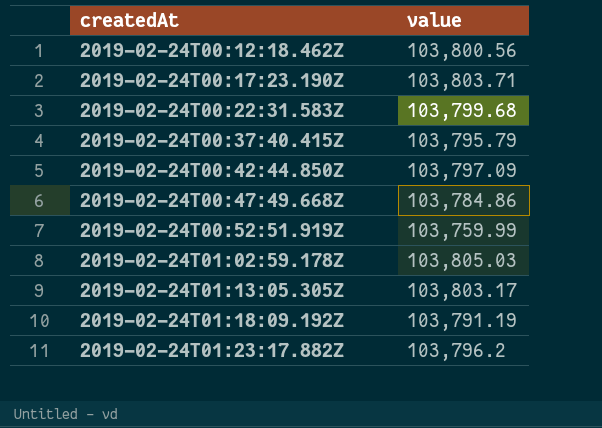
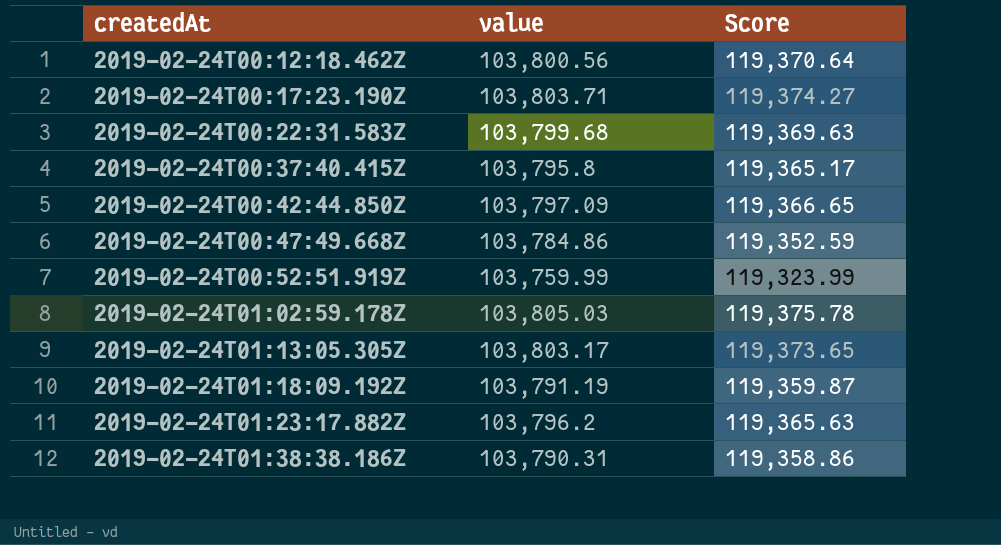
column Score | formula: none -> [value] * 1.15
2019-02-24T00:37:40.415Z | value: 103,795.79 -> 103,795.8
row 2019-02-24T01:38:38.186Z: none -> 103,790.31 | 119,358.86

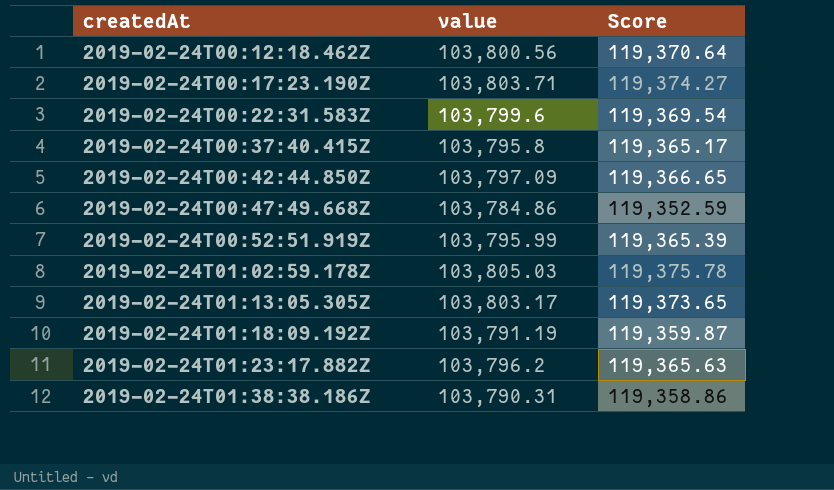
2019-02-24T00:22:31.583Z | value: 103,799.68 -> 103,799.6
2019-02-24T00:22:31.583Z | Score: 119,369.63 -> 119,369.54
2019-02-24T00:52:51.919Z | value: 103,759.99 -> 103,795.99
2019-02-24T00:52:51.919Z | Score: 119,323.99 -> 119,365.39

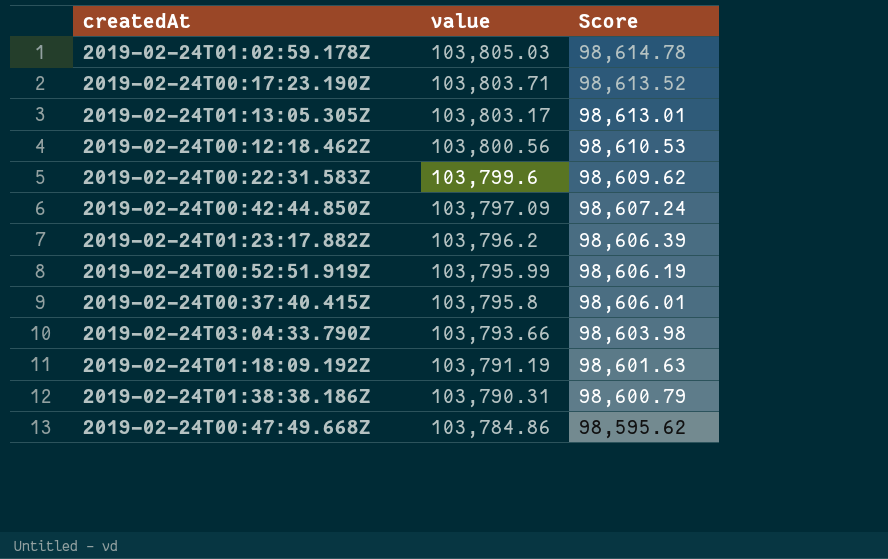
row order: createdAt ascending -> value descending
column Score | formula: [value] * 1.15 -> [value] * 0.95
row 2019-02-24T03:04:33.790Z: none -> 103,793.66 | 98,603.98

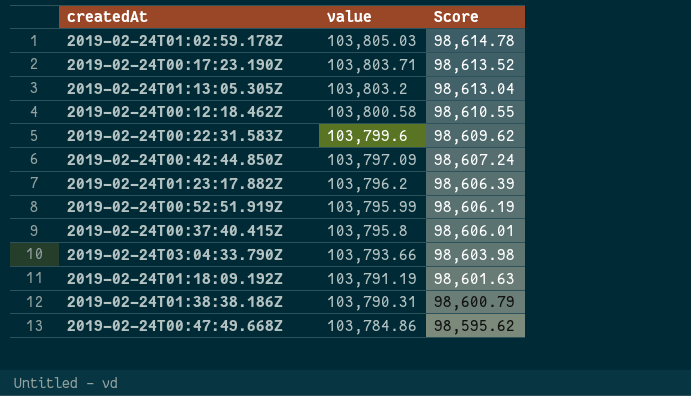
2019-02-24T01:13:05.305Z | value: 103,803.17 -> 103,803.2
2019-02-24T01:13:05.305Z | Score: 98,613.01 -> 98,613.04
2019-02-24T00:12:18.462Z | value: 103,800.56 -> 103,800.58
2019-02-24T00:12:18.462Z | Score: 98,610.53 -> 98,610.55

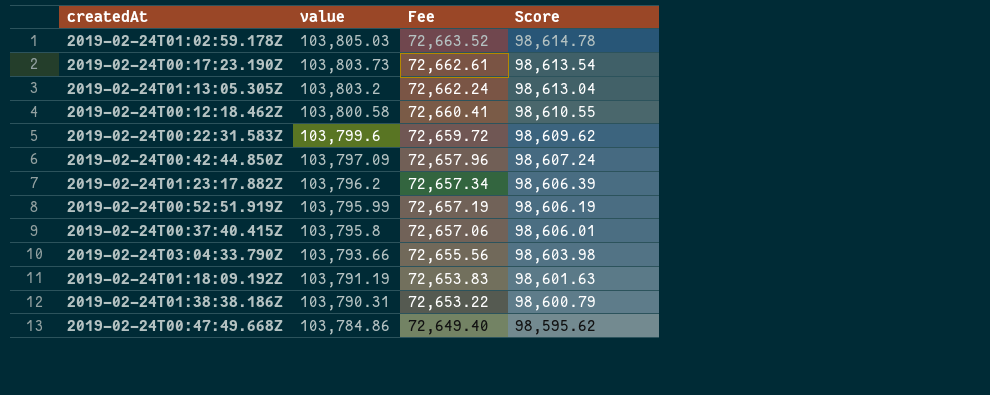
column Fee | formula: none -> [value] * 0.7
2019-02-24T00:17:23.190Z | value: 103,803.71 -> 103,803.73
2019-02-24T00:17:23.190Z | Score: 98,613.52 -> 98,613.54

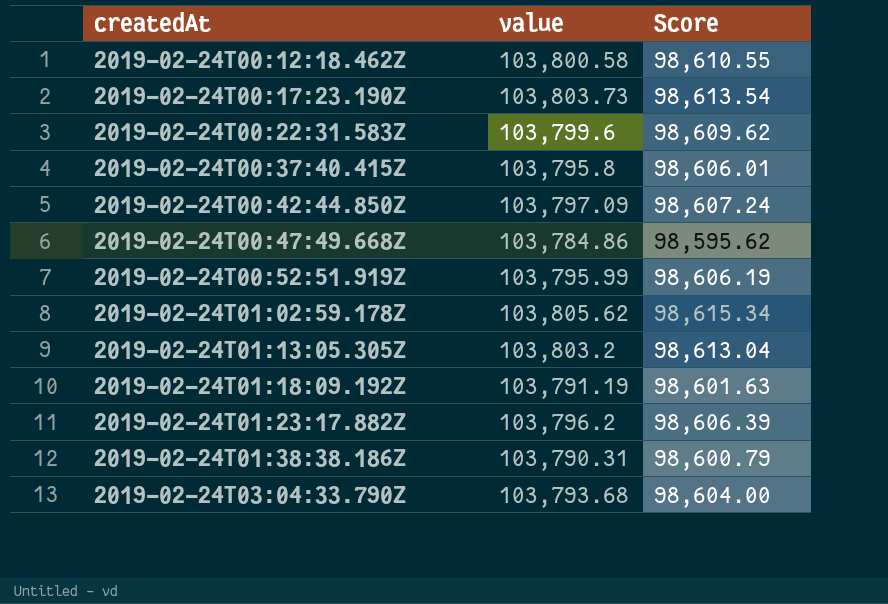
row order: value descending -> createdAt ascending
column Fee | formula: [value] * 0.7 -> none
2019-02-24T01:02:59.178Z | value: 103,805.03 -> 103,805.62
2019-02-24T01:02:59.178Z | Score: 98,614.78 -> 98,615.34
2019-02-24T03:04:33.790Z | value: 103,793.66 -> 103,793.68
2019-02-24T03:04:33.790Z | Score: 98,603.98 -> 98,604.00

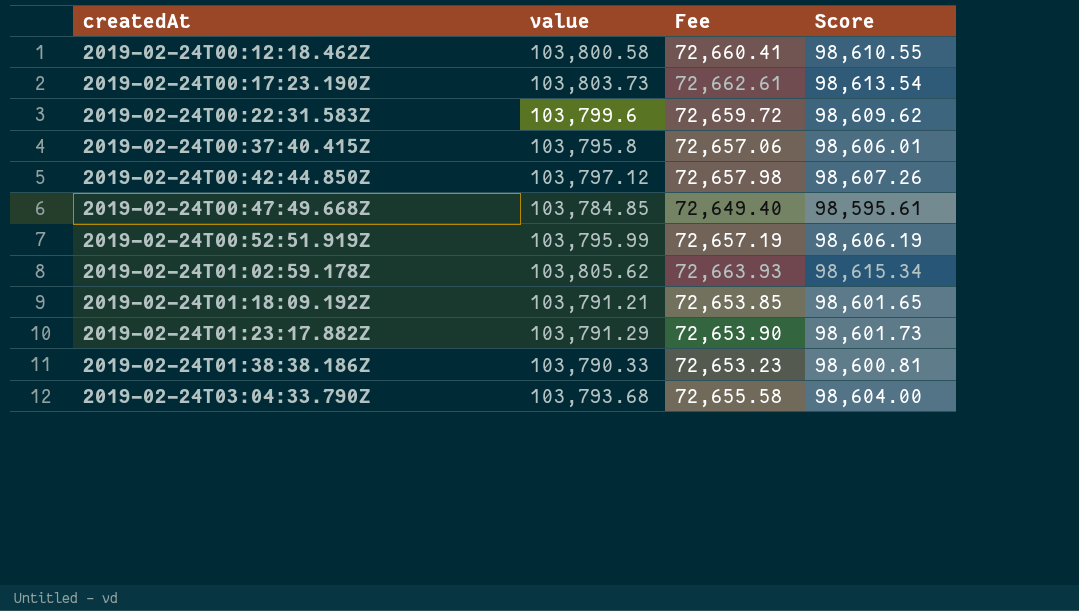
column Fee | formula: none -> [value] * 0.7
row 2019-02-24T01:13:05.305Z: 103,803.2 | 98,613.04 -> none
2019-02-24T00:42:44.850Z | value: 103,797.09 -> 103,797.12
2019-02-24T00:42:44.850Z | Score: 98,607.24 -> 98,607.26
2019-02-24T00:47:49.668Z | value: 103,784.86 -> 103,784.85
2019-02-24T00:47:49.668Z | Score: 98,595.62 -> 98,595.61
2019-02-24T01:18:09.192Z | value: 103,791.19 -> 103,791.21
2019-02-24T01:18:09.192Z | Score: 98,601.63 -> 98,601.65
2019-02-24T01:23:17.882Z | value: 103,796.2 -> 103,791.29
2019-02-24T01:23:17.882Z | Score: 98,606.39 -> 98,601.73
2019-02-24T01:38:38.186Z | value: 103,790.31 -> 103,790.33
2019-02-24T01:38:38.186Z | Score: 98,600.79 -> 98,600.81

